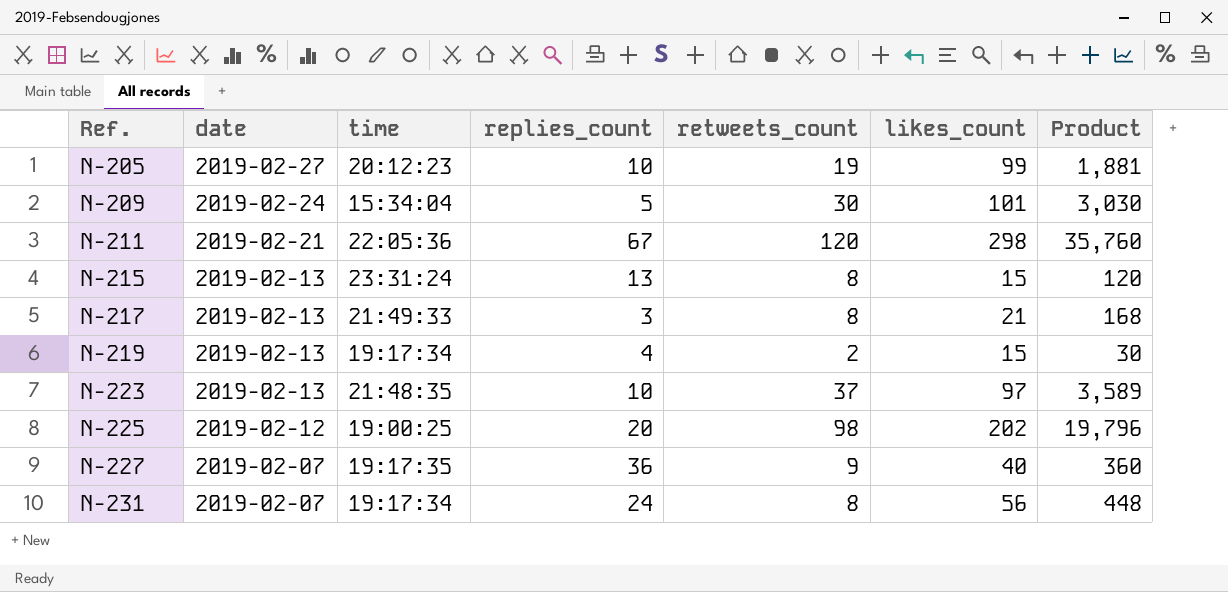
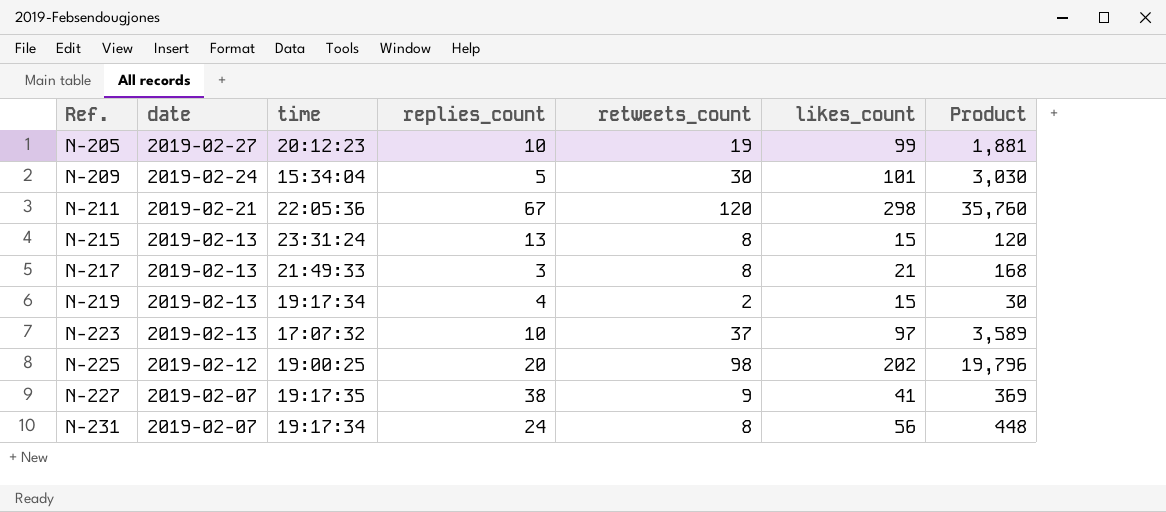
N-223 | time: 21:48:35 -> 17:07:32
N-227 | replies_count: 36 -> 38
N-227 | likes_count: 40 -> 41
N-227 | Product: 360 -> 369

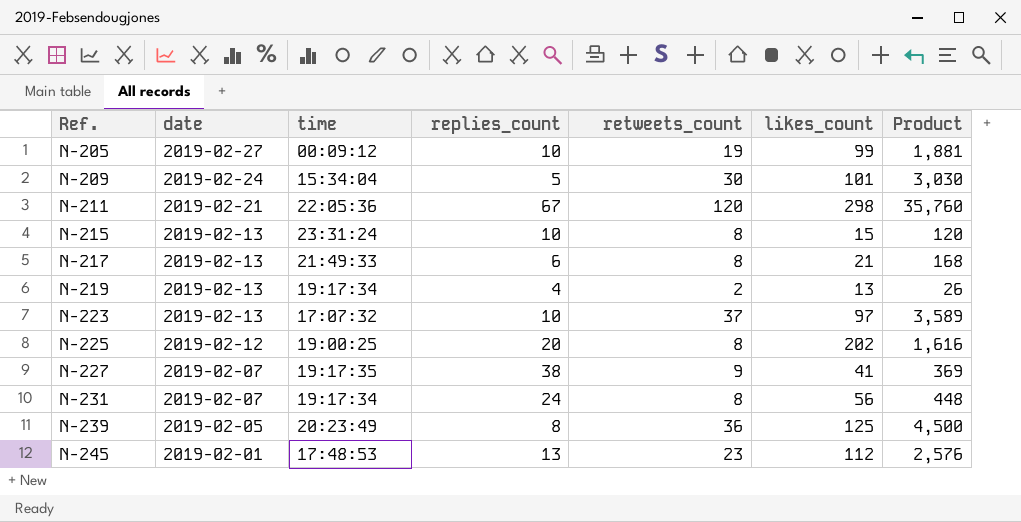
N-205 | time: 20:12:23 -> 00:09:12
N-215 | replies_count: 13 -> 10
N-217 | replies_count: 3 -> 6
N-219 | likes_count: 15 -> 13
N-219 | Product: 30 -> 26
N-225 | retweets_count: 98 -> 8
N-225 | Product: 19,796 -> 1,616
row N-239: none -> 2019-02-05 | 20:23:49 | 8 | 36 | 125 | 4,500
row N-245: none -> 2019-02-01 | 17:48:53 | 13 | 23 | 112 | 2,576

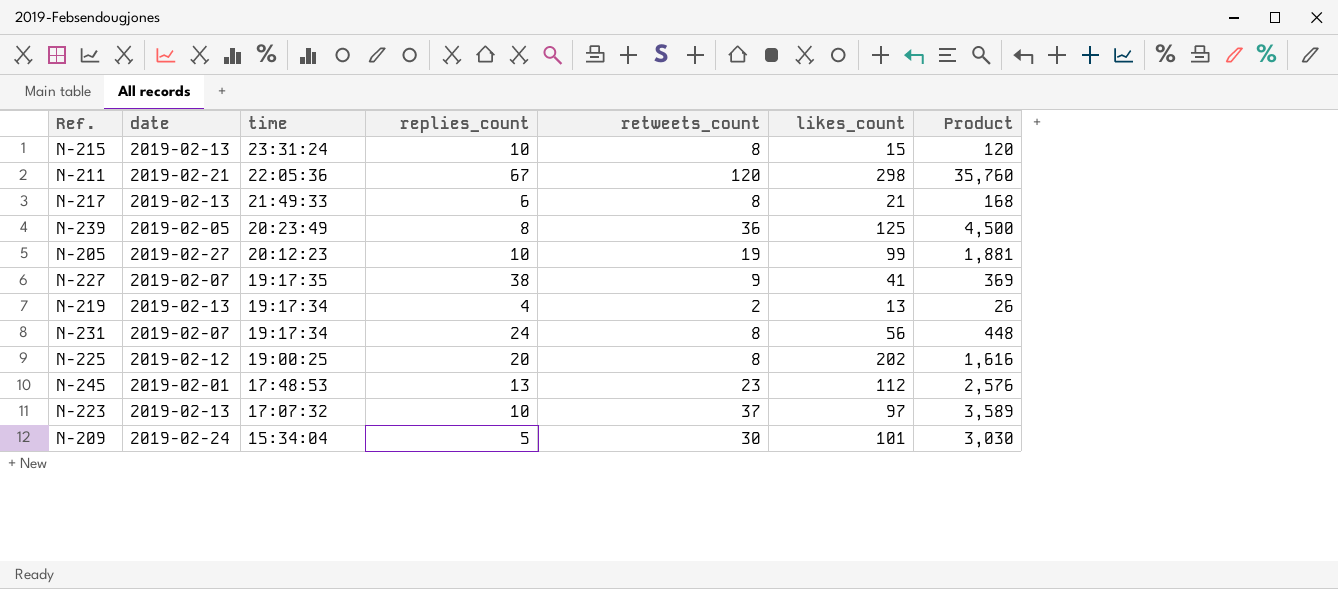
row order: Ref. ascending -> time descending
N-205 | time: 00:09:12 -> 20:12:23

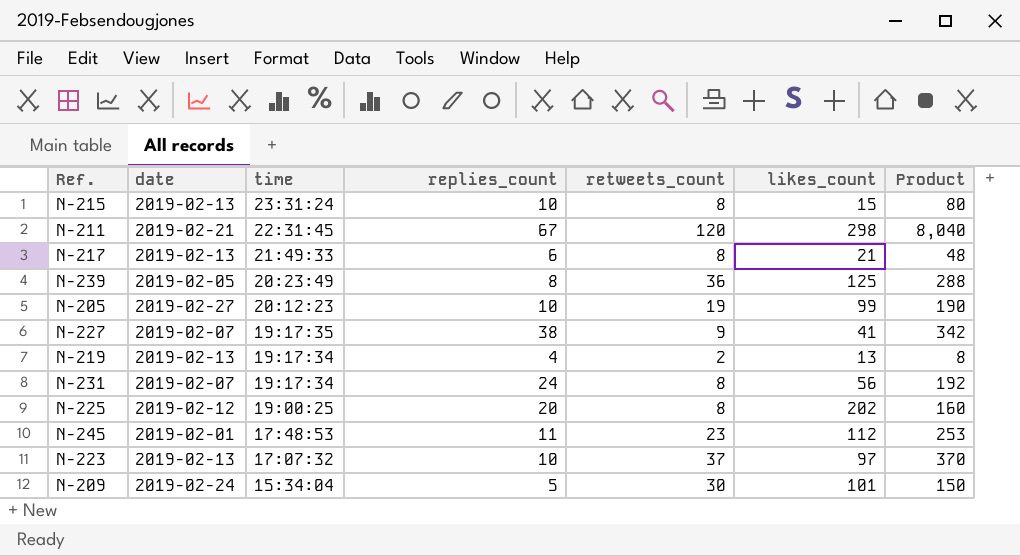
column Product | formula: [retweets_count] * [likes_count] -> [replies_count] * [retweets_count]
N-211 | time: 22:05:36 -> 22:31:45
N-245 | replies_count: 13 -> 11

